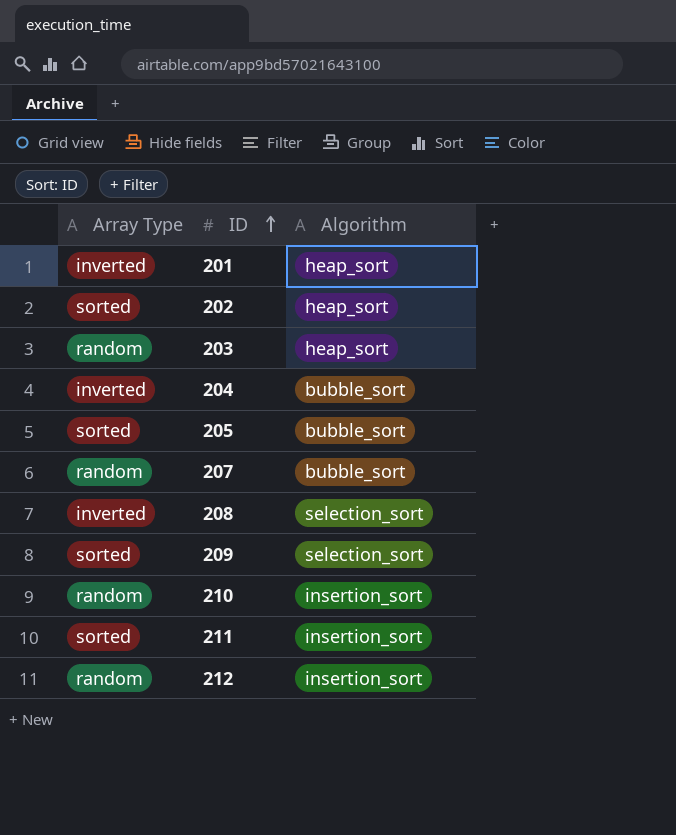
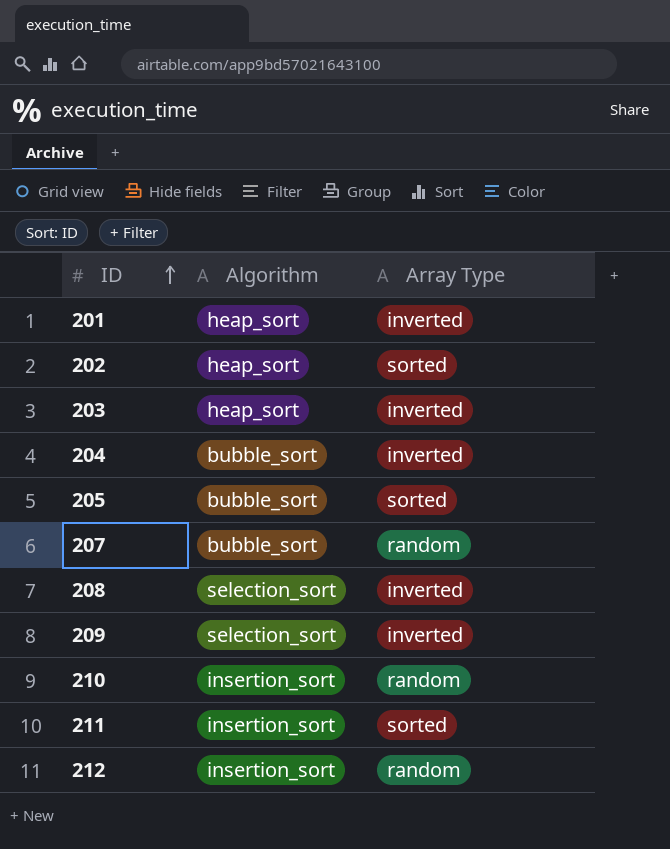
column Array Type | position: 1 -> 3
203 | Array Type: random -> inverted
209 | Array Type: sorted -> inverted

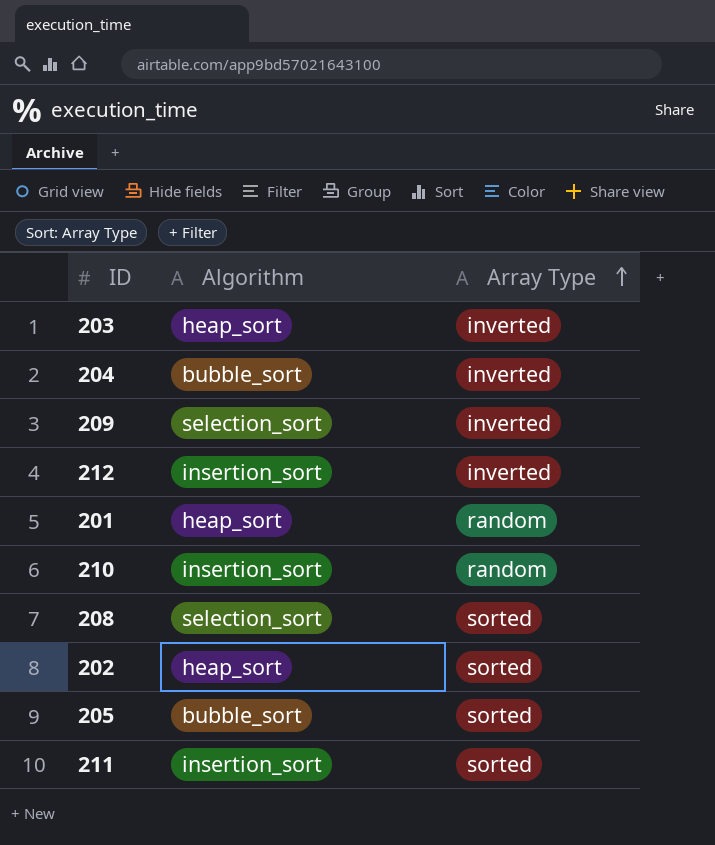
row order: ID ascending -> Array Type ascending
row 207: bubble_sort | random -> none
212 | Array Type: random -> inverted
201 | Array Type: inverted -> random
208 | Array Type: inverted -> sorted

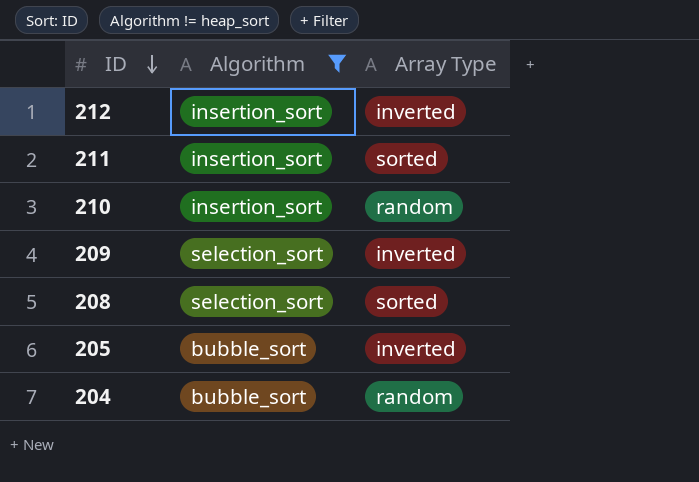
filter: none -> Algorithm != heap_sort
row order: Array Type ascending -> ID descending
205 | Array Type: sorted -> inverted
204 | Array Type: inverted -> random

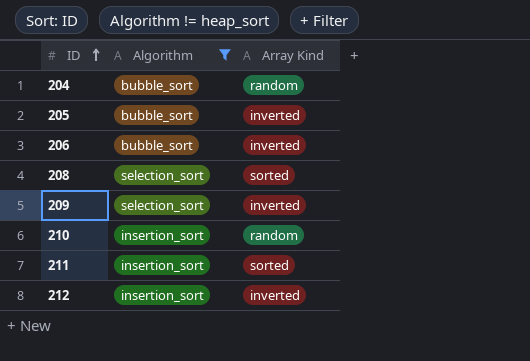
row order: ID descending -> ID ascending
column name: Array Type -> Array Kind
row 206: none -> bubble_sort | inverted

